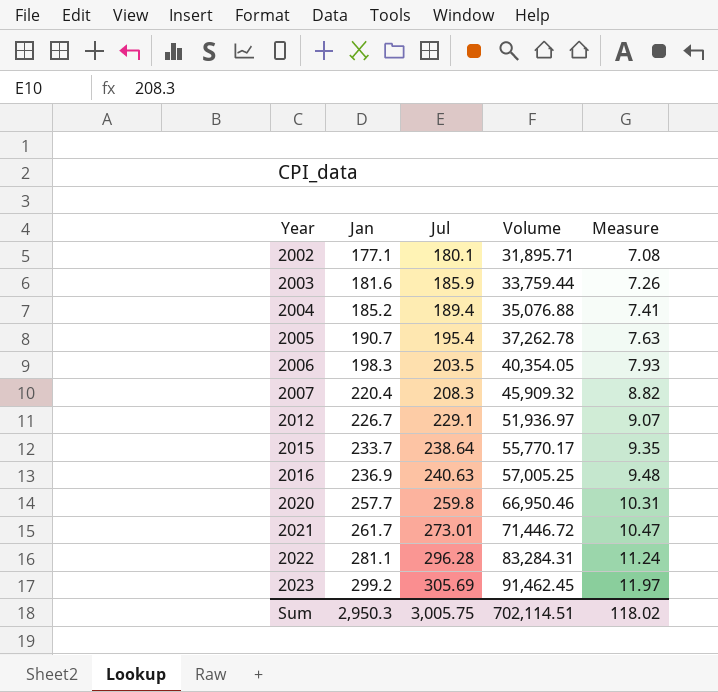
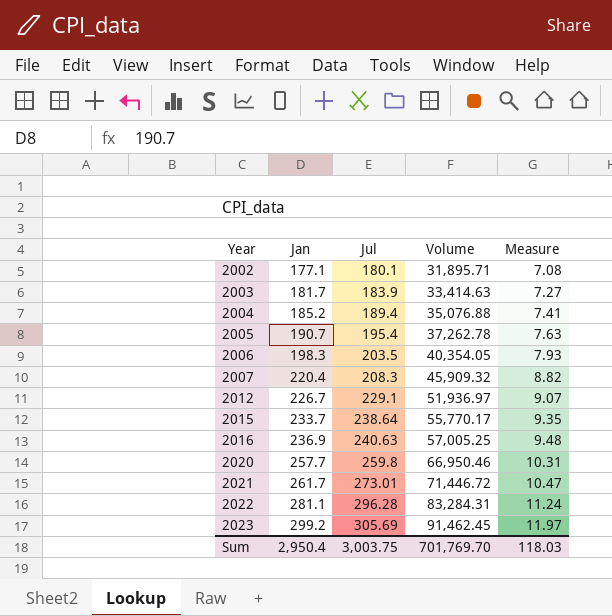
2003 | Jan: 181.6 -> 181.7
2003 | Jul: 185.9 -> 183.9
2003 | Volume: 33,759.44 -> 33,414.63
2003 | Measure: 7.26 -> 7.27
Sum | Jan: 2,950.3 -> 2,950.4
Sum | Jul: 3,005.75 -> 3,003.75
Sum | Volume: 702,114.51 -> 701,769.70
Sum | Measure: 118.02 -> 118.03

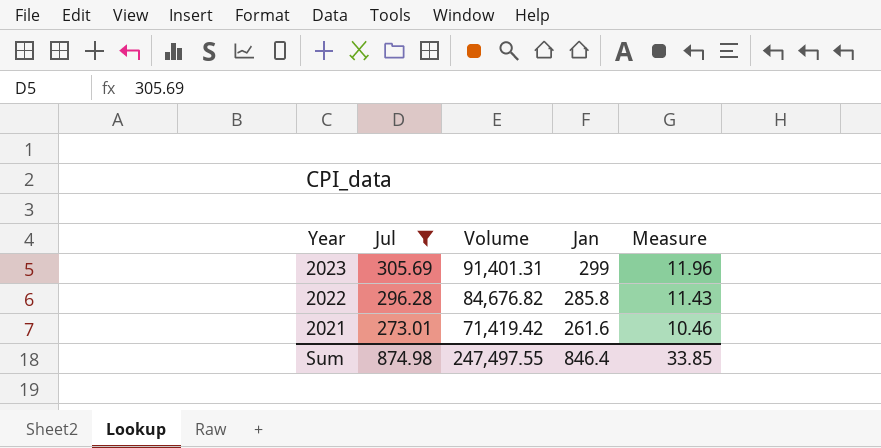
filter: none -> Jul >= 273.01
row order: Year ascending -> Year descending
column Jan | position: 2 -> 4
2023 | Volume: 91,462.45 -> 91,401.31
2023 | Jan: 299.2 -> 299
2023 | Measure: 11.97 -> 11.96
2022 | Volume: 83,284.31 -> 84,676.82
2022 | Jan: 281.1 -> 285.8
2022 | Measure: 11.24 -> 11.43
2021 | Volume: 71,446.72 -> 71,419.42
2021 | Jan: 261.7 -> 261.6
2021 | Measure: 10.47 -> 10.46
Sum | Jul: 3,003.75 -> 874.98
Sum | Volume: 701,769.70 -> 247,497.55
Sum | Jan: 2,950.4 -> 846.4
Sum | Measure: 118.03 -> 33.85

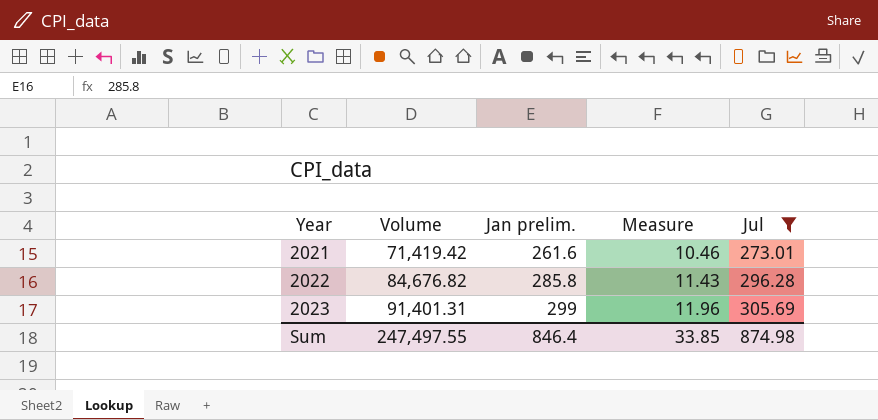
row order: Year descending -> Year ascending
column name: Jan -> Jan prelim.
column Jul | position: 2 -> 5

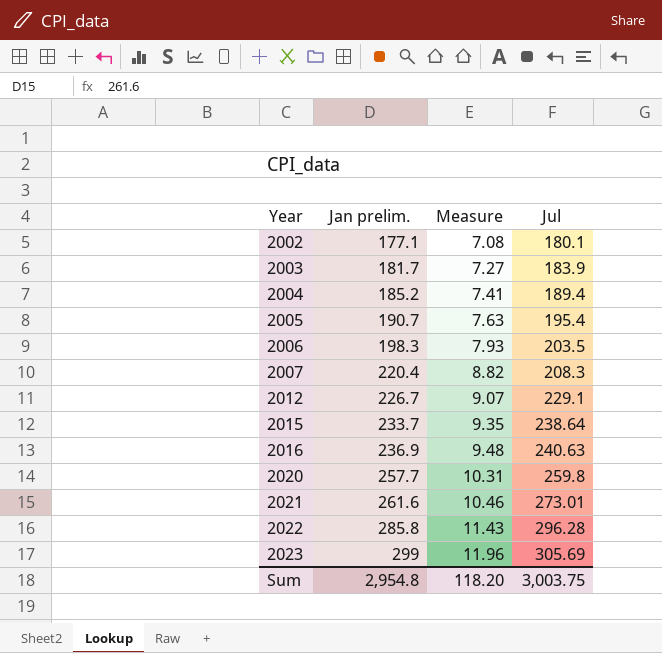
filter: Jul >= 273.01 -> none
column Volume | formula: [Jan prelim.] * [Jul] -> none
Sum | Jan prelim.: 846.4 -> 2,954.8
Sum | Measure: 33.85 -> 118.20
Sum | Jul: 874.98 -> 3,003.75

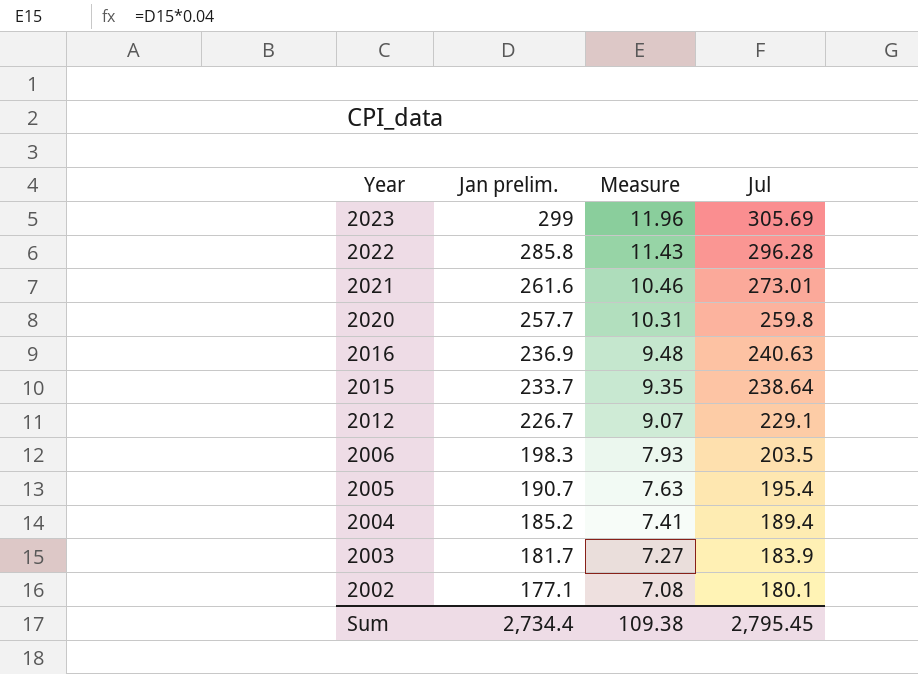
row order: Year ascending -> Year descending
row 2007: 220.4 | 8.82 | 208.3 -> none
Sum | Jan prelim.: 2,954.8 -> 2,734.4
Sum | Measure: 118.20 -> 109.38
Sum | Jul: 3,003.75 -> 2,795.45

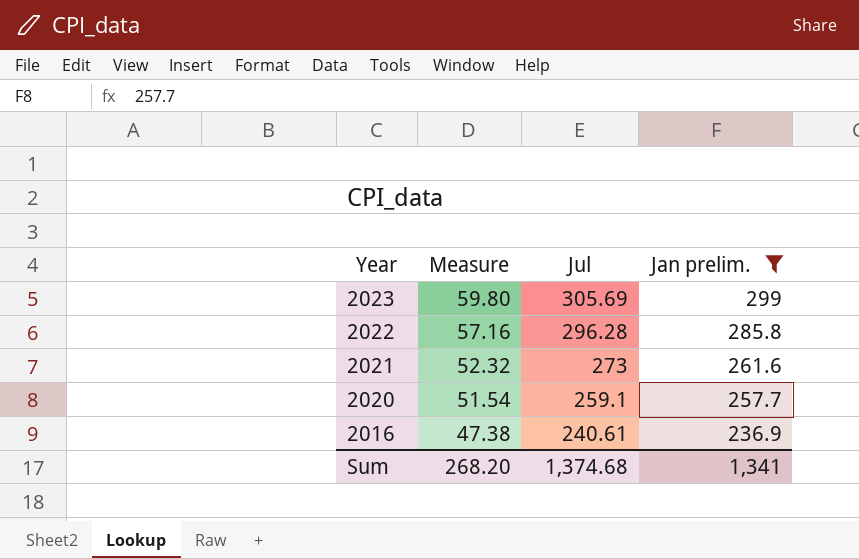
filter: none -> Jan prelim. >= 236.9
column Measure | formula: [Jan prelim.] * 0.04 -> [Jan prelim.] * 0.2
column Jan prelim. | position: 2 -> 4
2021 | Jul: 273.01 -> 273
2020 | Jul: 259.8 -> 259.1
2016 | Jul: 240.63 -> 240.61
Sum | Measure: 109.38 -> 268.20
Sum | Jul: 2,795.45 -> 1,374.68
Sum | Jan prelim.: 2,734.4 -> 1,341

